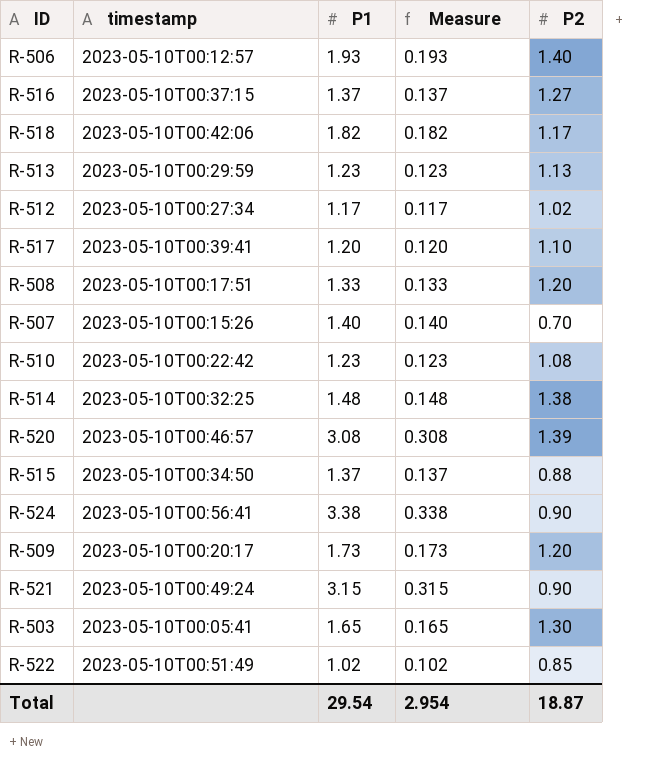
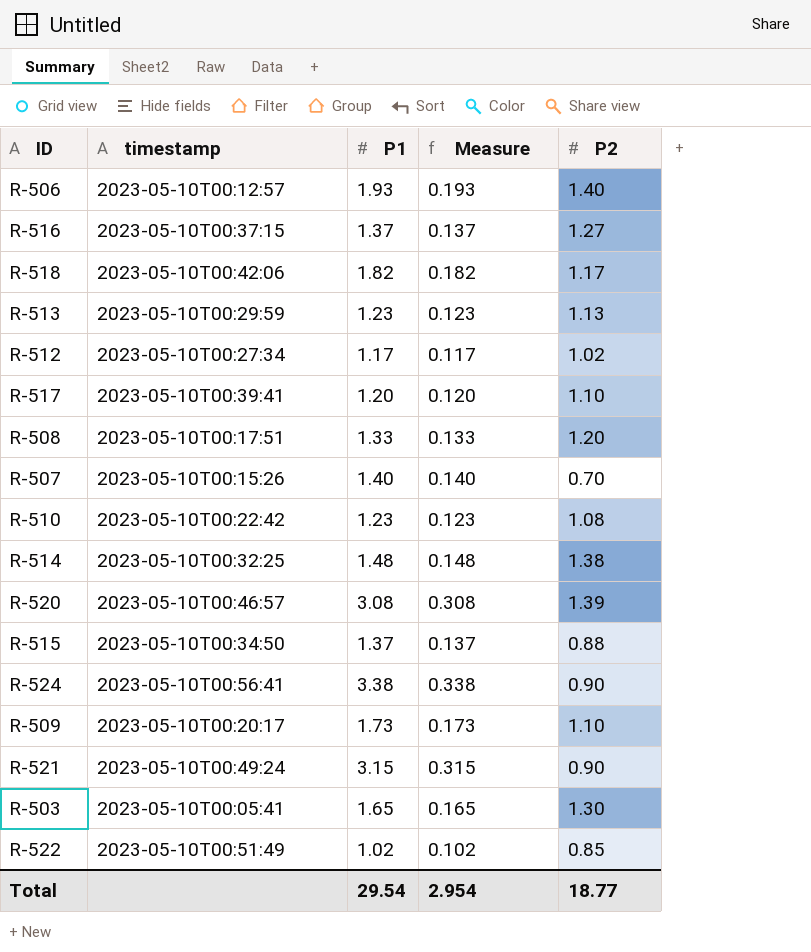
R-509 | P2: 1.20 -> 1.10
Total | P2: 18.87 -> 18.77

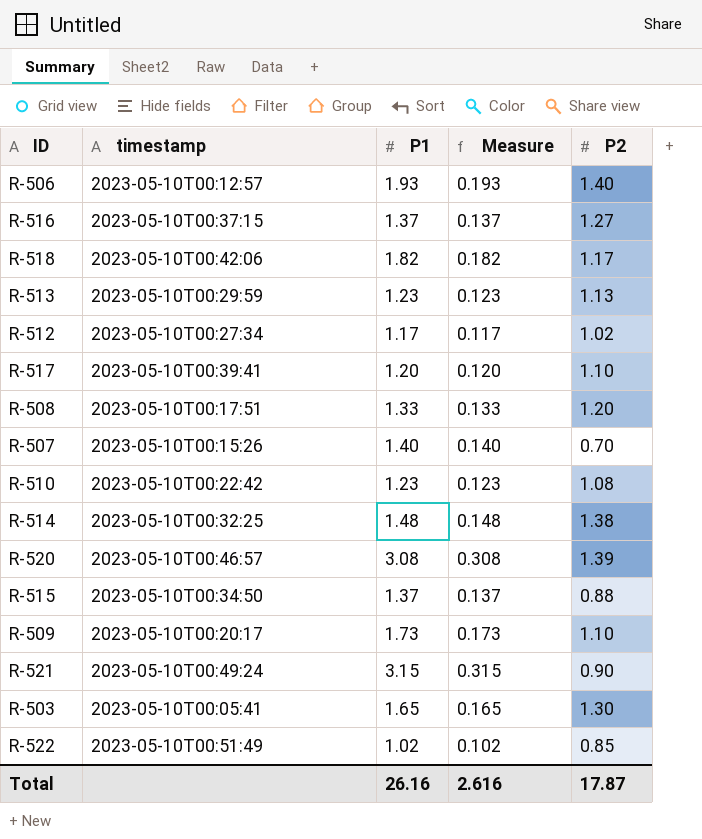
row R-524: 2023-05-10T00:56:41 | 3.38 | 0.338 | 0.90 -> none
Total | P1: 29.54 -> 26.16
Total | Measure: 2.954 -> 2.616
Total | P2: 18.77 -> 17.87

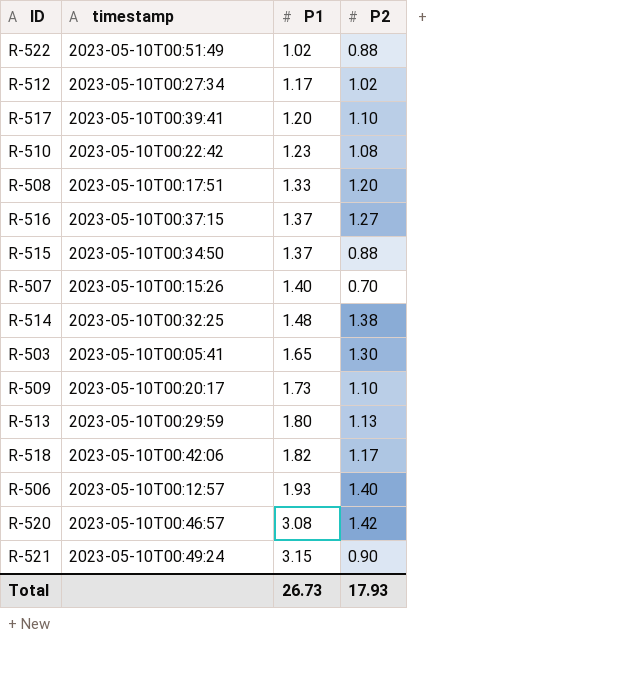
row order: none -> P1 ascending
column Measure | formula: [P1] * 0.1 -> none
R-522 | P2: 0.85 -> 0.88
R-513 | P1: 1.23 -> 1.80
R-520 | P2: 1.39 -> 1.42
Total | P1: 26.16 -> 26.73
Total | P2: 17.87 -> 17.93

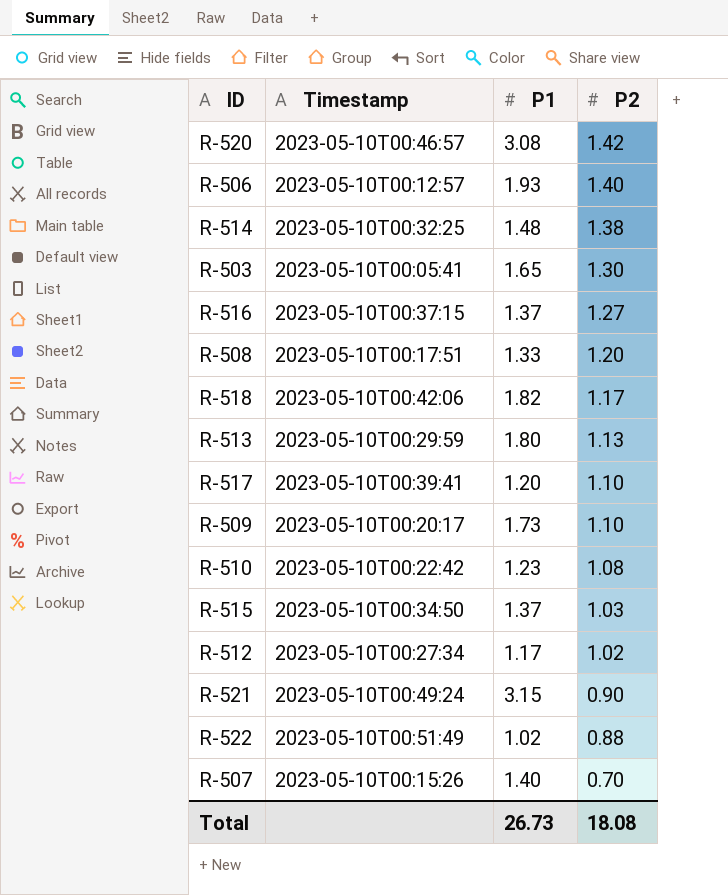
row order: P1 ascending -> P2 descending
column name: timestamp -> Timestamp
R-515 | P2: 0.88 -> 1.03
Total | P2: 17.93 -> 18.08

